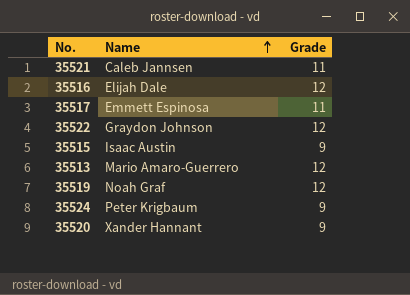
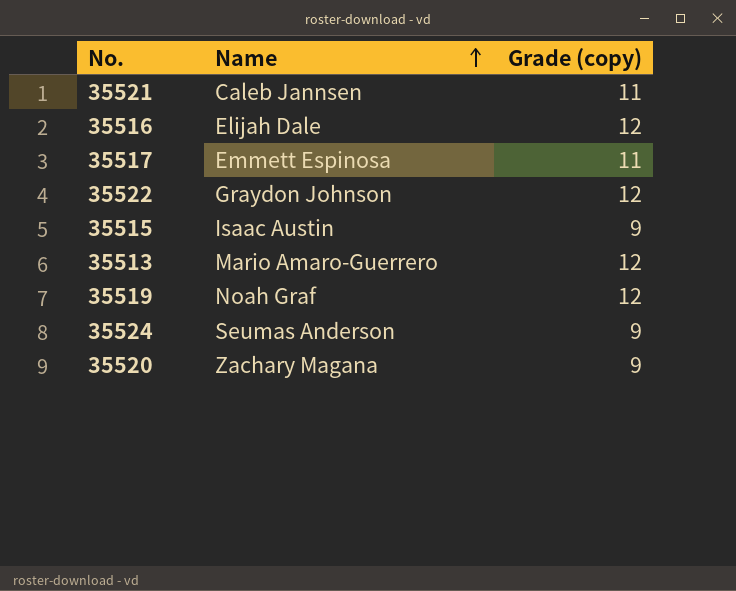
column name: Grade -> Grade (copy)
35524 | Name: Peter Krigbaum -> Seumas Anderson
35520 | Name: Xander Hannant -> Zachary Magana

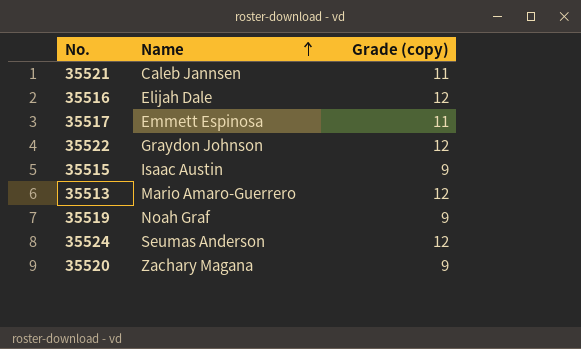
35519 | Grade (copy): 12 -> 9
35524 | Grade (copy): 9 -> 12

